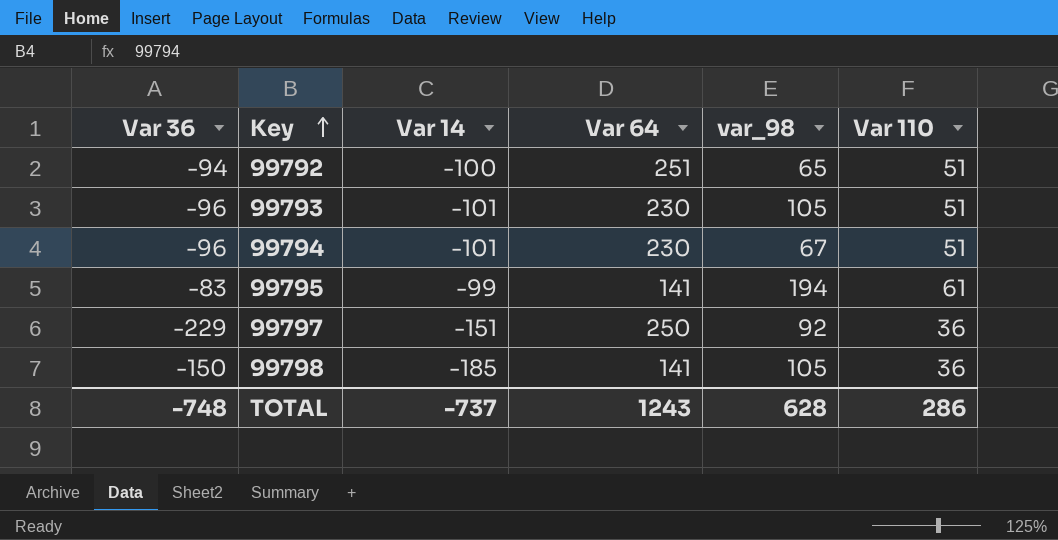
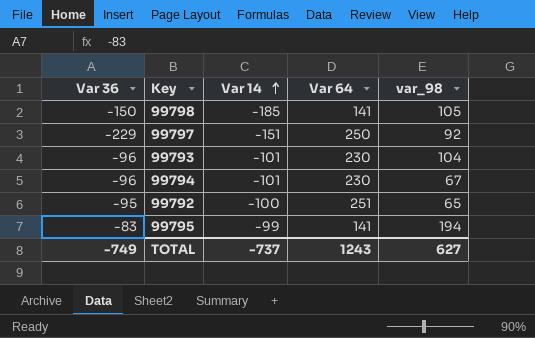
row order: Key ascending -> Var 14 ascending
column Var 110 | position: 6 -> none
99793 | var_98: 105 -> 104
99792 | Var 36: -94 -> -95
TOTAL | Var 36: -748 -> -749
TOTAL | var_98: 628 -> 627

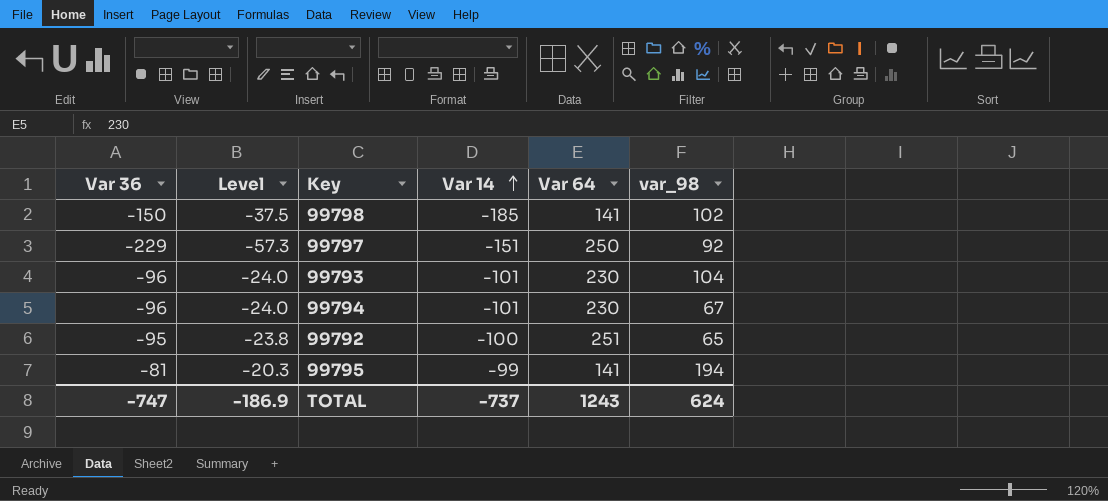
column Level | formula: none -> [Var 36] * 0.25
99798 | var_98: 105 -> 102
99795 | Var 36: -83 -> -81
TOTAL | Var 36: -749 -> -747
TOTAL | var_98: 627 -> 624

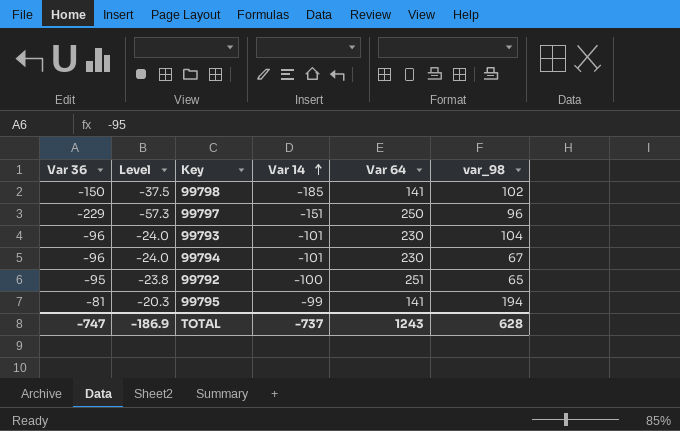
99797 | var_98: 92 -> 96
TOTAL | var_98: 624 -> 628

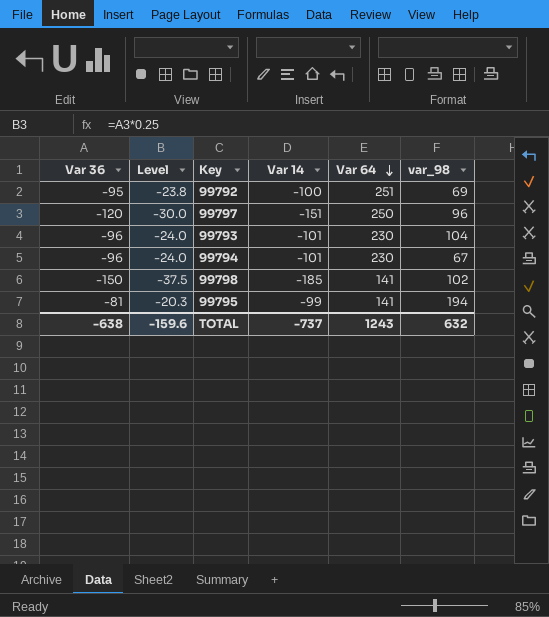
row order: Var 14 ascending -> Var 64 descending
99792 | var_98: 65 -> 69
99797 | Var 36: -229 -> -120
99797 | Level: -57.3 -> -30.0
TOTAL | Var 36: -747 -> -638
TOTAL | Level: -186.9 -> -159.6
TOTAL | var_98: 628 -> 632

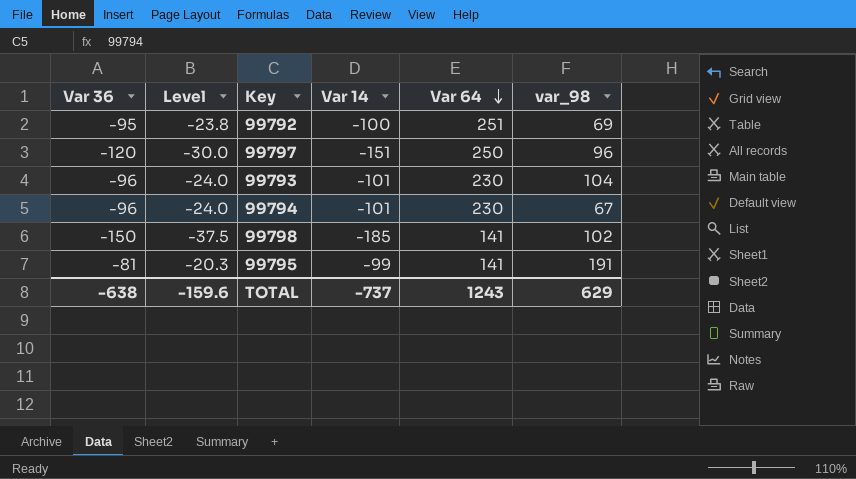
99795 | var_98: 194 -> 191
TOTAL | var_98: 632 -> 629

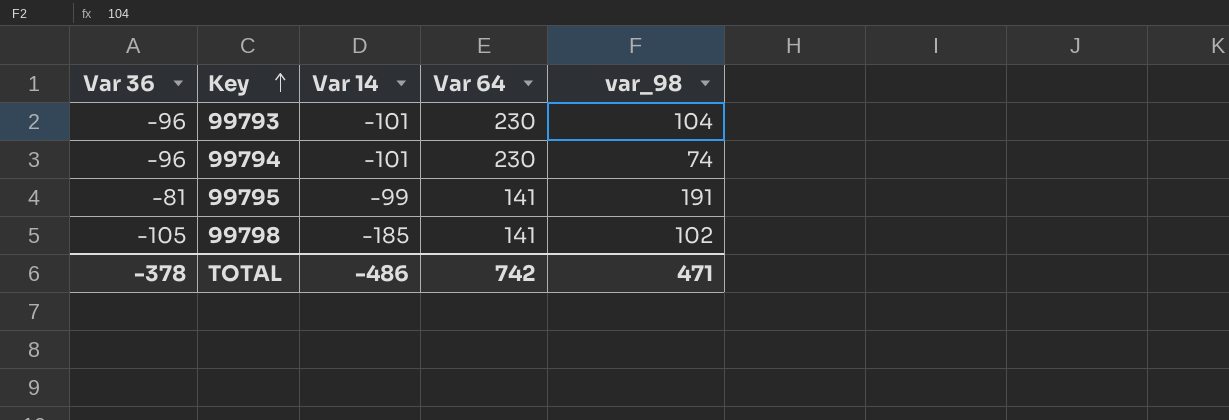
row order: Var 64 descending -> Key ascending
column Level | formula: [Var 36] * 0.25 -> none
row 99792: -95 | -23.8 | -100 | 251 | 69 -> none
row 99797: -120 | -30.0 | -151 | 250 | 96 -> none
99794 | var_98: 67 -> 74
99798 | Var 36: -150 -> -105
TOTAL | Var 36: -638 -> -378
TOTAL | Var 14: -737 -> -486
TOTAL | Var 64: 1243 -> 742
TOTAL | var_98: 629 -> 471

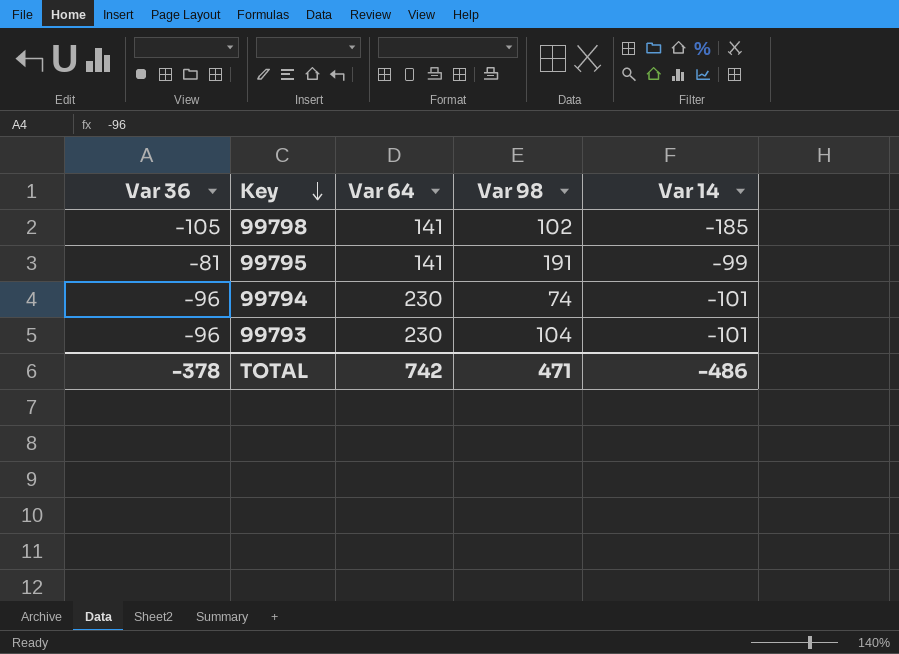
row order: Key ascending -> Key descending
column name: var_98 -> Var 98
column Var 14 | position: 3 -> 5

